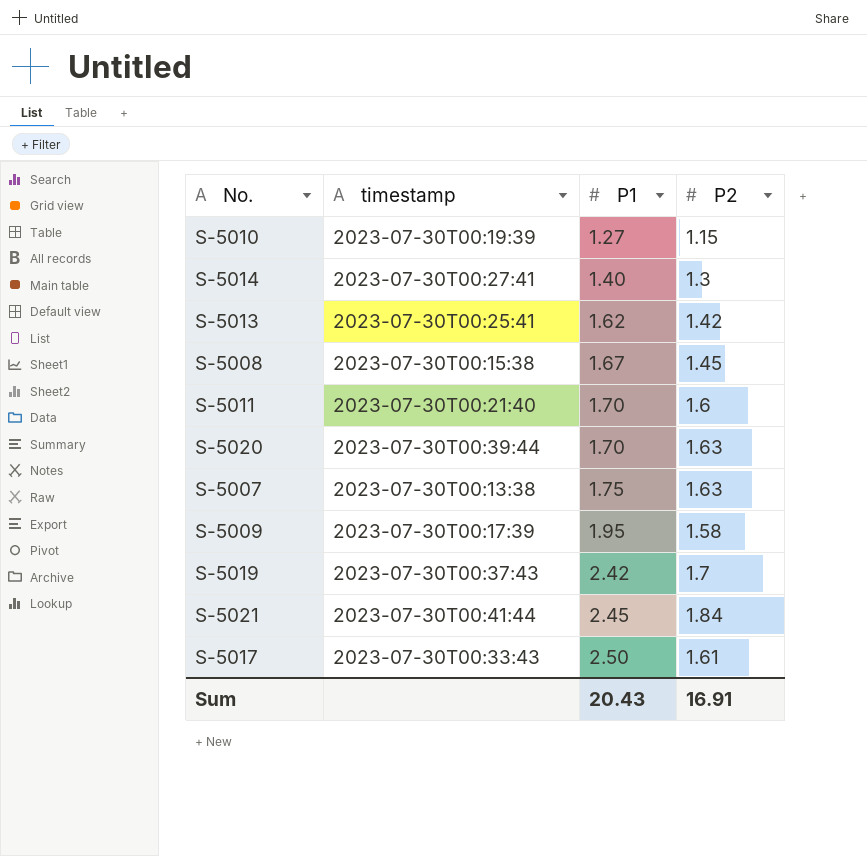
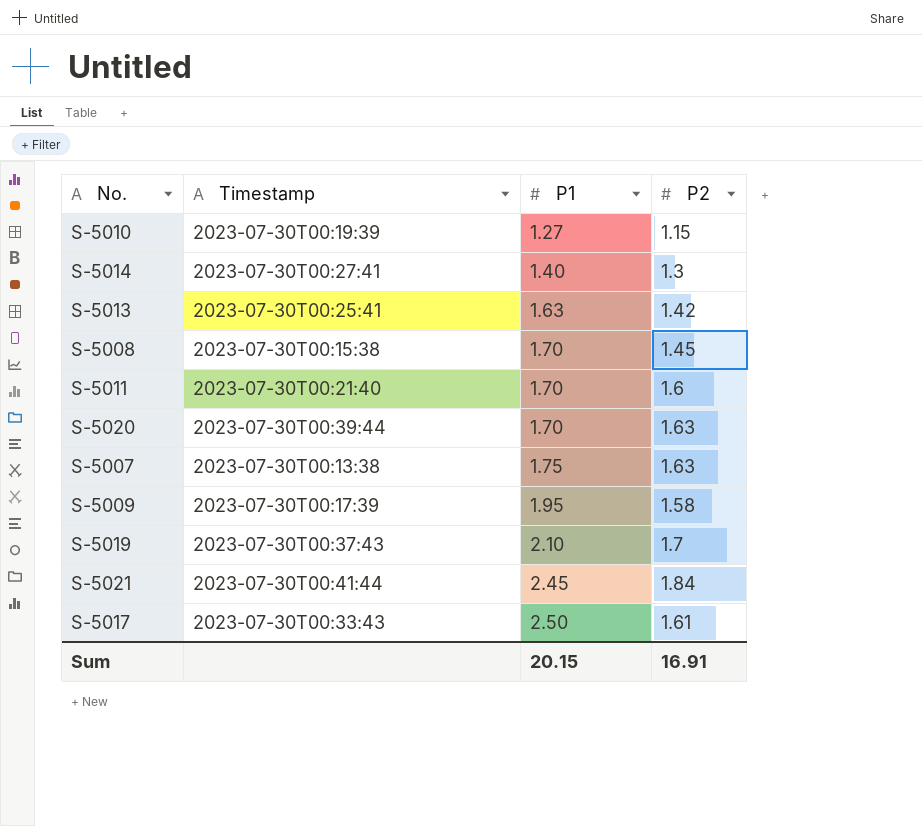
column name: timestamp -> Timestamp
S-5013 | P1: 1.62 -> 1.63
S-5008 | P1: 1.67 -> 1.70
S-5019 | P1: 2.42 -> 2.10
Sum | P1: 20.43 -> 20.15

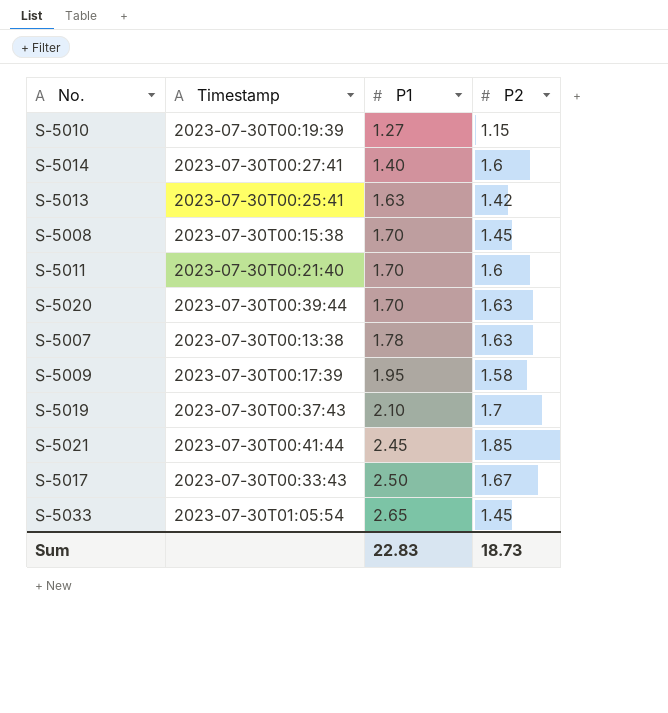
S-5014 | P2: 1.3 -> 1.6
S-5007 | P1: 1.75 -> 1.78
S-5021 | P2: 1.84 -> 1.85
S-5017 | P2: 1.61 -> 1.67
row S-5033: none -> 2023-07-30T01:05:54 | 2.65 | 1.45
Sum | P1: 20.15 -> 22.83
Sum | P2: 16.91 -> 18.73

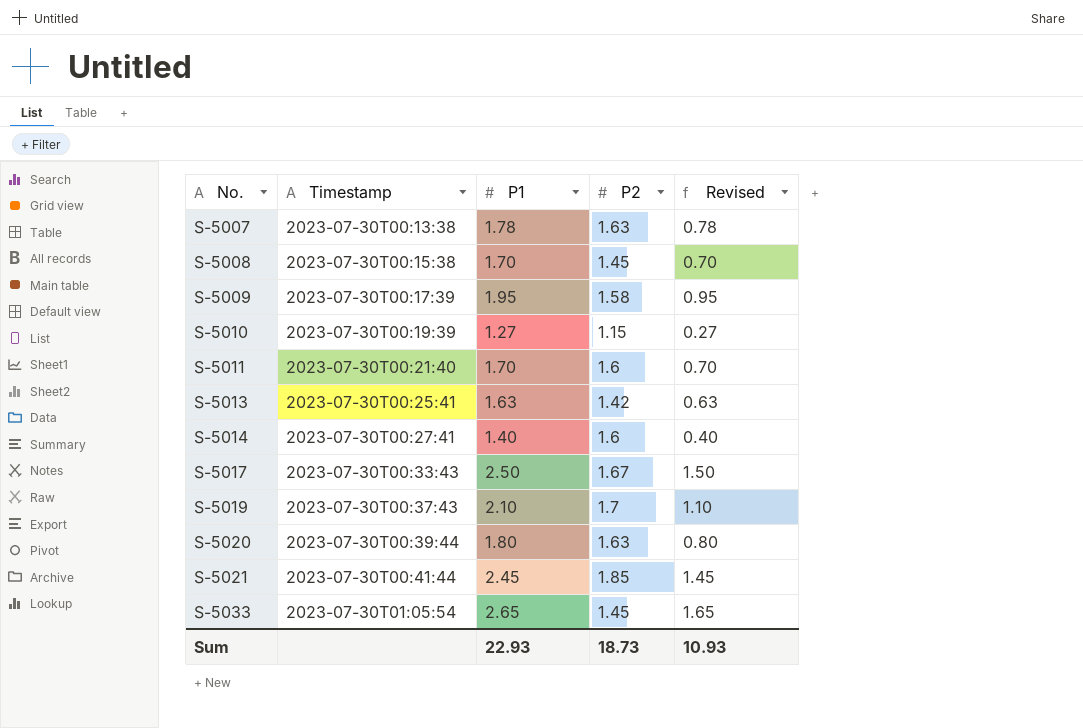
row order: P1 ascending -> No. ascending
column Revised | formula: none -> [P1] - 1
S-5020 | P1: 1.70 -> 1.80
Sum | P1: 22.83 -> 22.93

